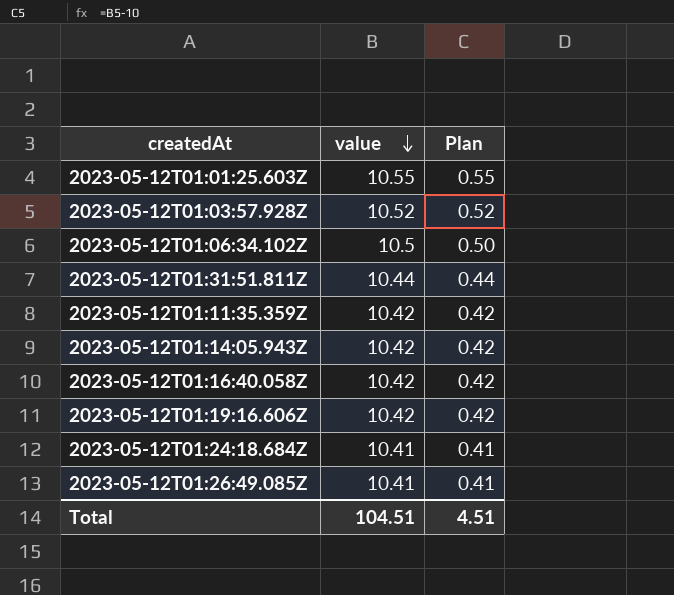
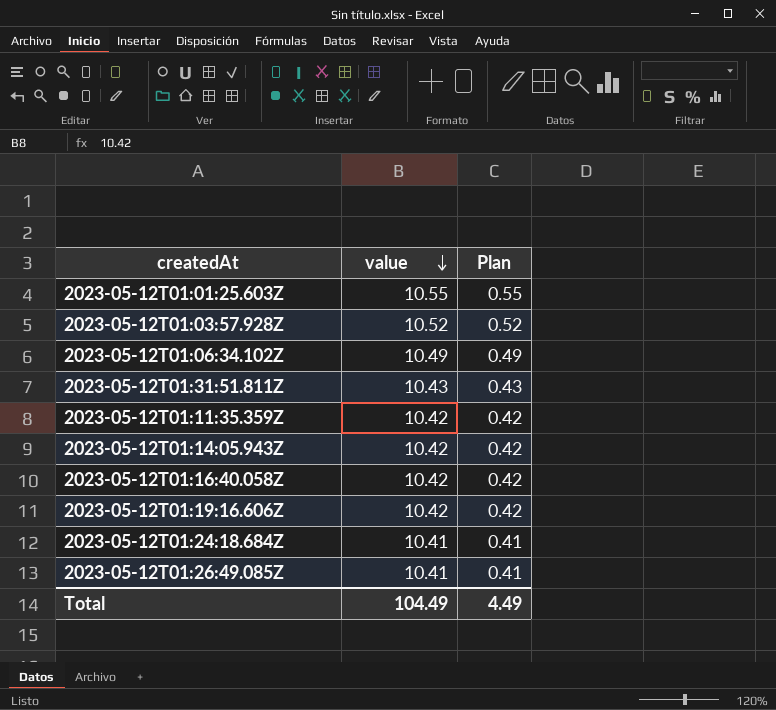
2023-05-12T01:06:34.102Z | value: 10.5 -> 10.49
2023-05-12T01:06:34.102Z | Plan: 0.50 -> 0.49
2023-05-12T01:31:51.811Z | value: 10.44 -> 10.43
2023-05-12T01:31:51.811Z | Plan: 0.44 -> 0.43
Total | value: 104.51 -> 104.49
Total | Plan: 4.51 -> 4.49

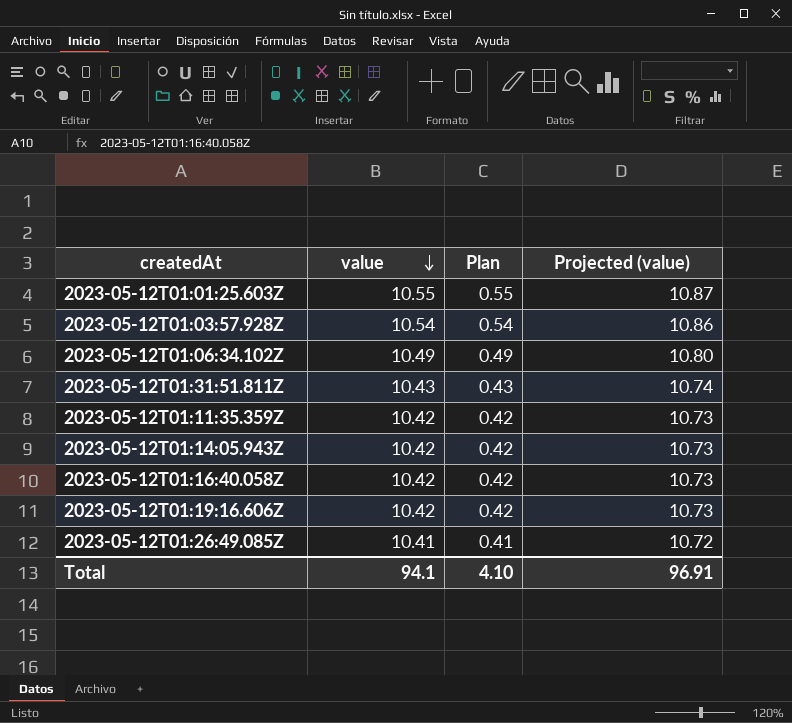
column Projected (value) | formula: none -> [value] * 1.03
row 2023-05-12T01:24:18.684Z: 10.41 | 0.41 -> none
2023-05-12T01:03:57.928Z | value: 10.52 -> 10.54
2023-05-12T01:03:57.928Z | Plan: 0.52 -> 0.54
Total | value: 104.49 -> 94.1
Total | Plan: 4.49 -> 4.10

